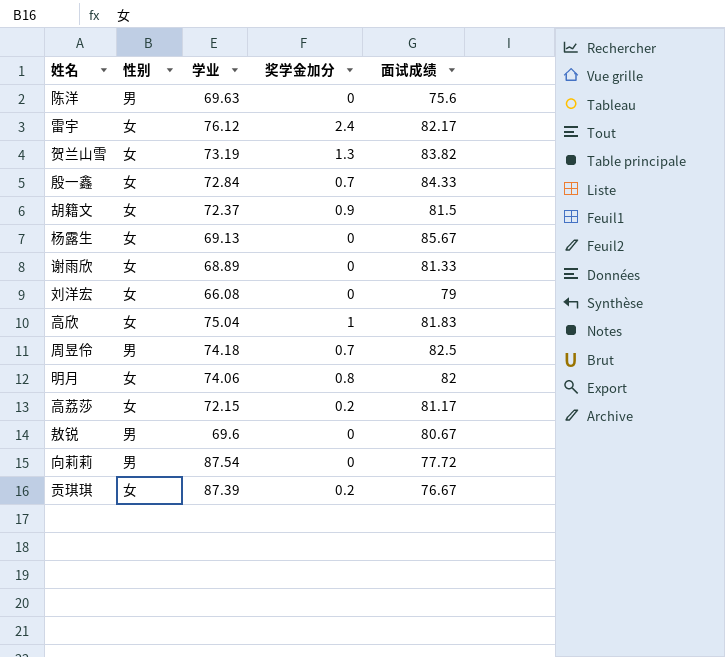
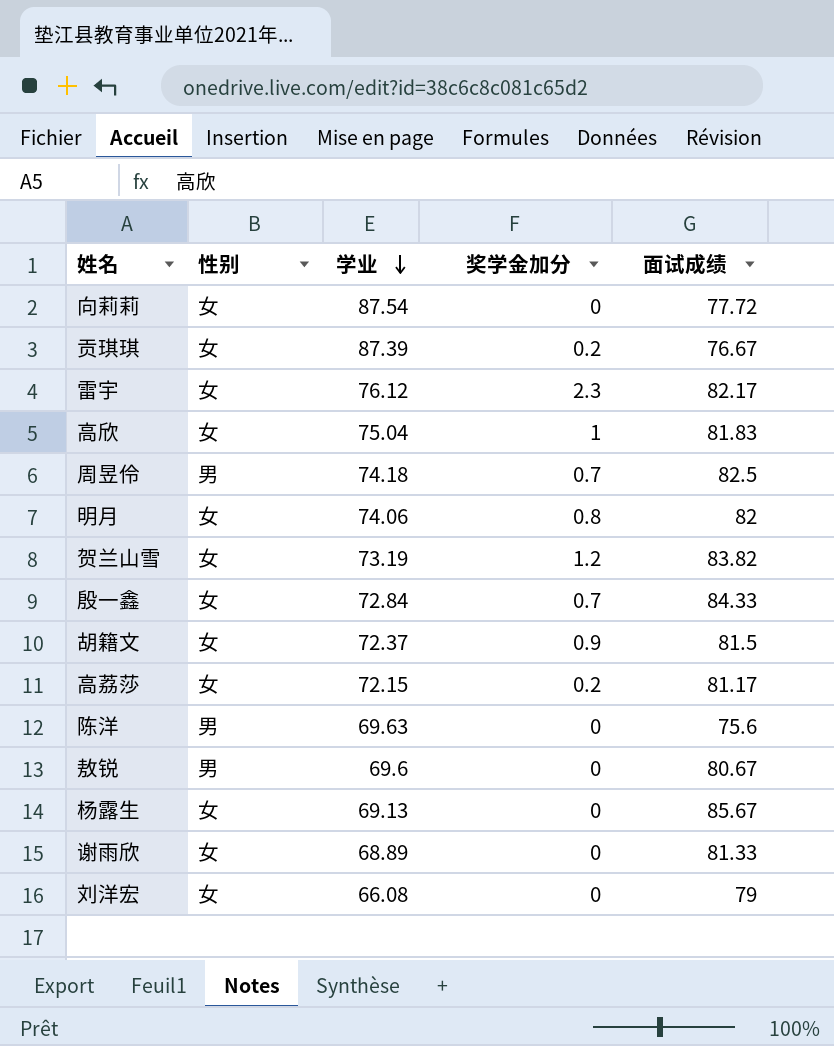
row order: none -> 学业 descending
向莉莉 | 性别: 男 -> 女
雷宇 | 奖学金加分: 2.4 -> 2.3
贺兰山雪 | 奖学金加分: 1.3 -> 1.2

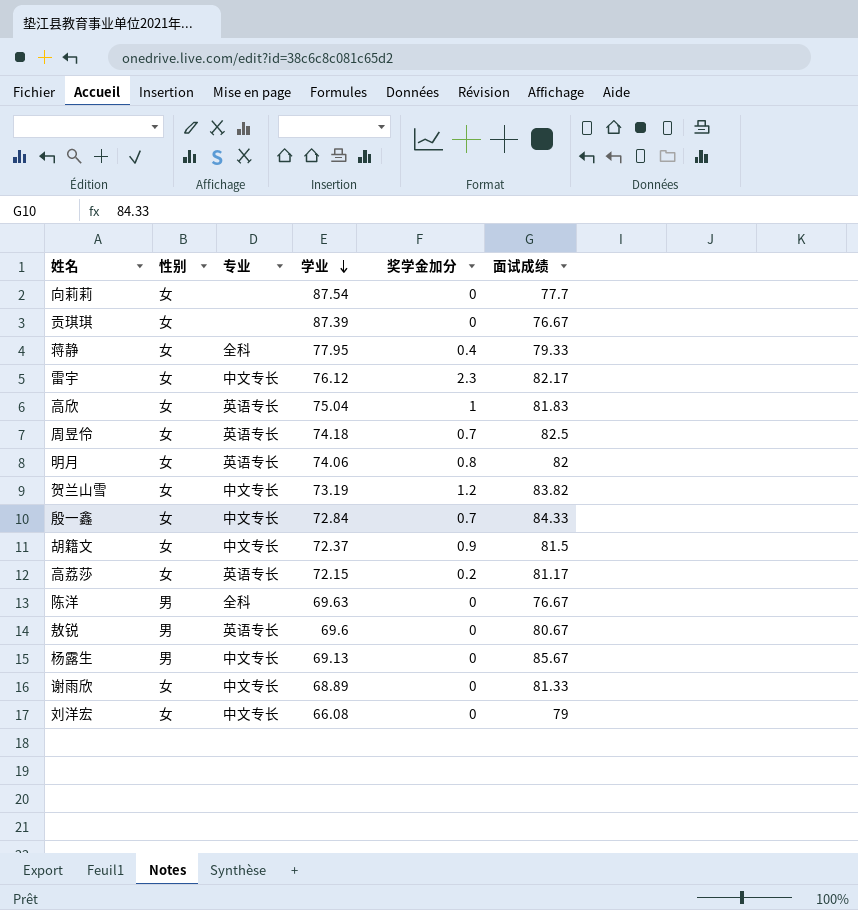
column 专业 | position: none -> 3
向莉莉 | 面试成绩: 77.72 -> 77.7
贡琪琪 | 奖学金加分: 0.2 -> 0
row 蒋静: none -> 女 | 全科 | 77.95 | 0.4 | 79.33
周昱伶 | 性别: 男 -> 女
陈洋 | 面试成绩: 75.6 -> 76.67
杨露生 | 性别: 女 -> 男

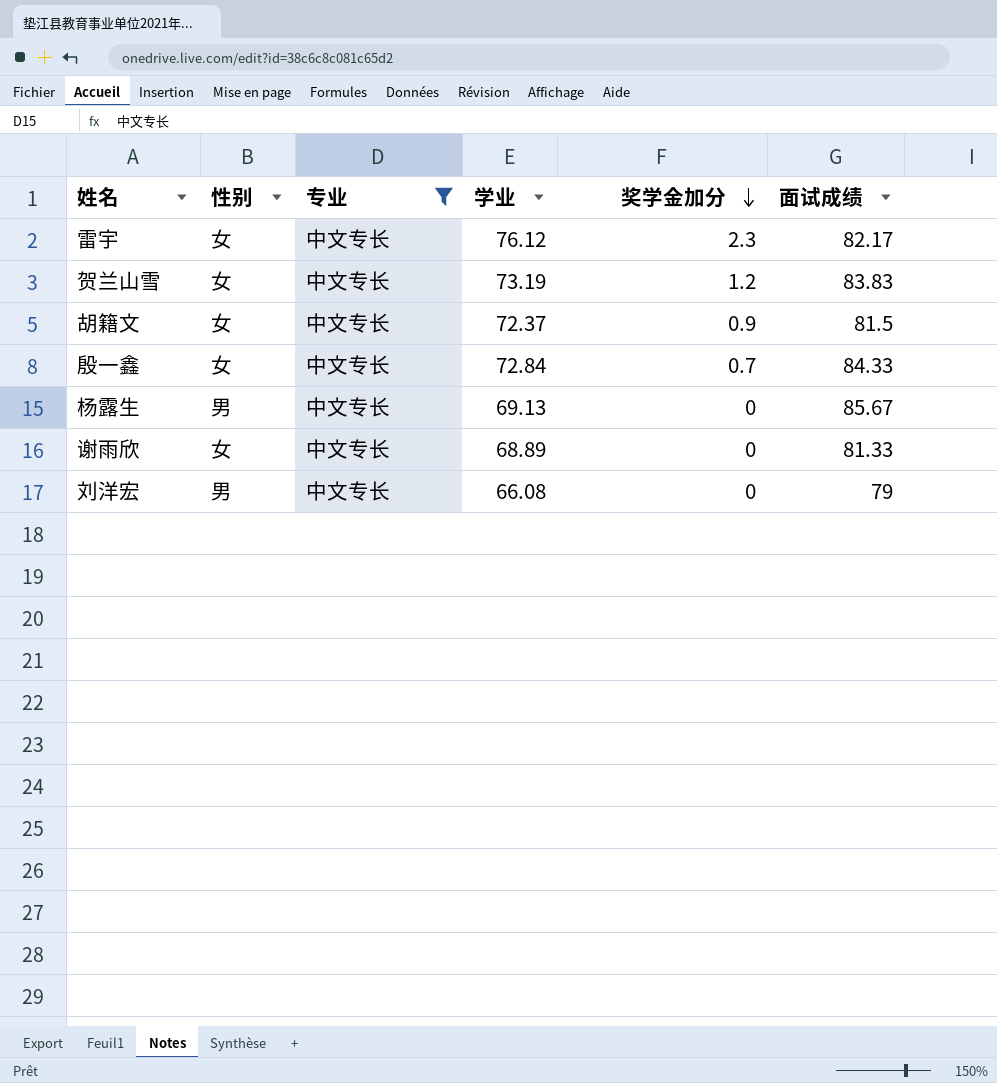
filter: none -> 专业 = 中文专长
row order: 学业 descending -> 奖学金加分 descending
贺兰山雪 | 面试成绩: 83.82 -> 83.83
刘洋宏 | 性别: 女 -> 男

